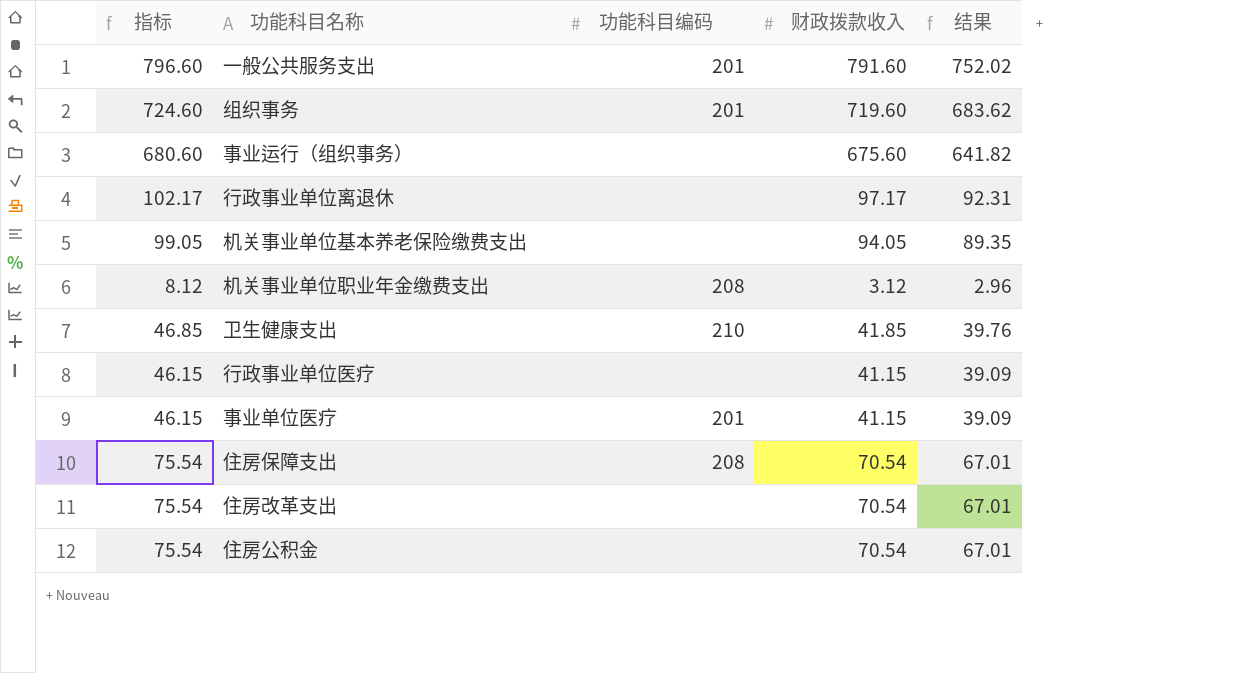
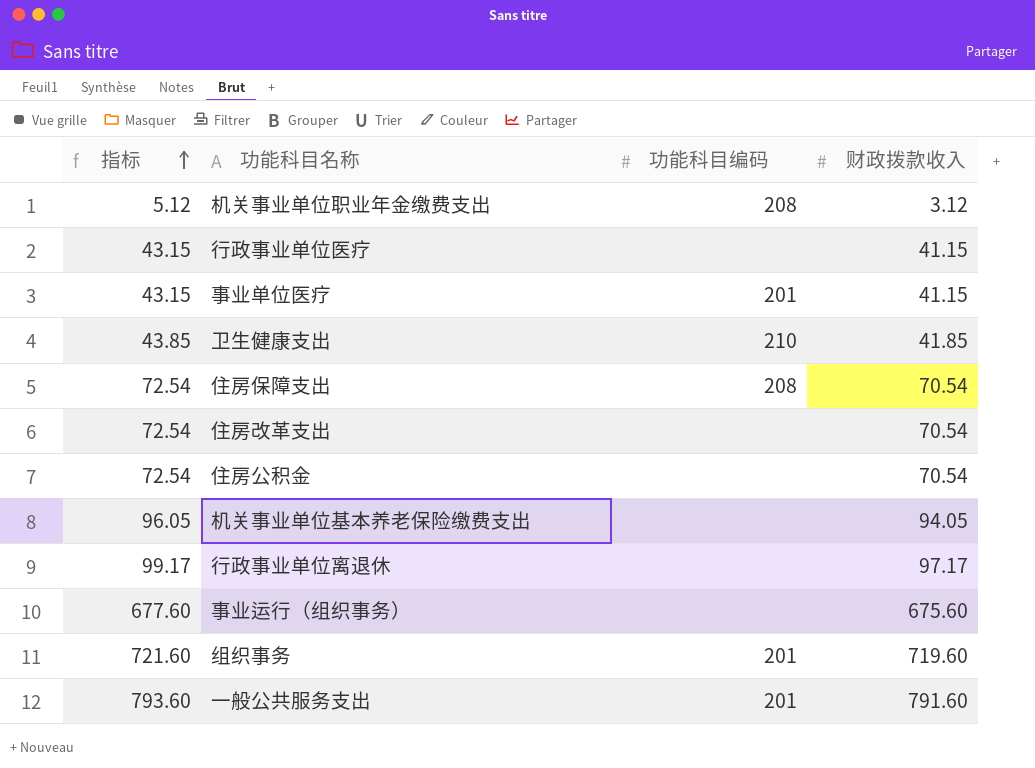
row order: none -> 指标 ascending
column 结果 | formula: [财政拨款收入] * 0.95 -> none
column 指标 | formula: [财政拨款收入] + 5 -> [财政拨款收入] + 2

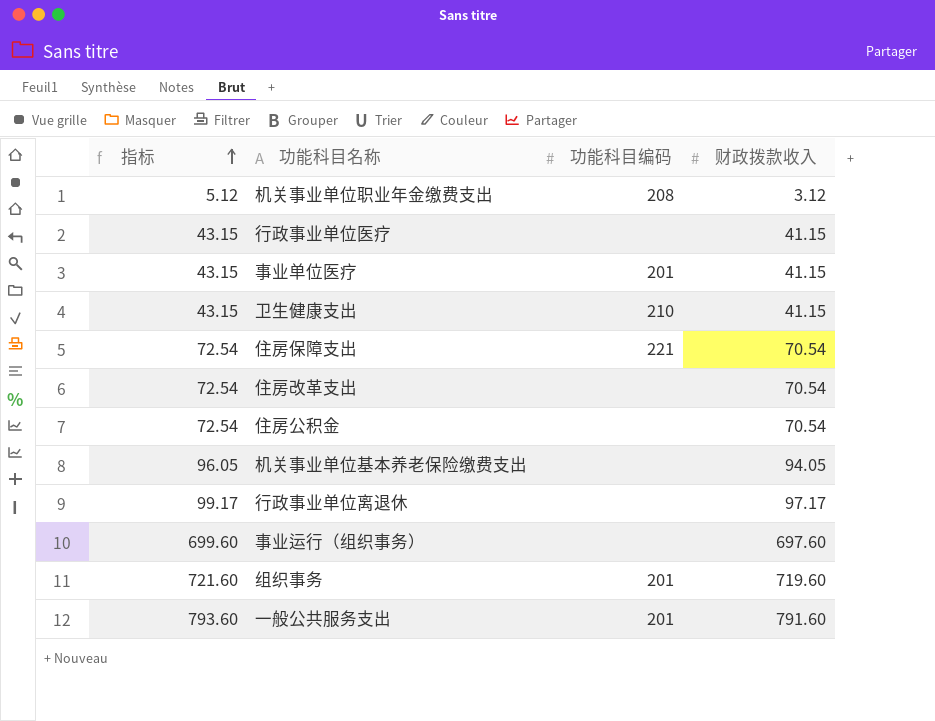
卫生健康支出 | 指标: 43.85 -> 43.15
卫生健康支出 | 财政拨款收入: 41.85 -> 41.15
住房保障支出 | 功能科目编码: 208 -> 221
事业运行（组织事务） | 指标: 677.60 -> 699.60
事业运行（组织事务） | 财政拨款收入: 675.60 -> 697.60

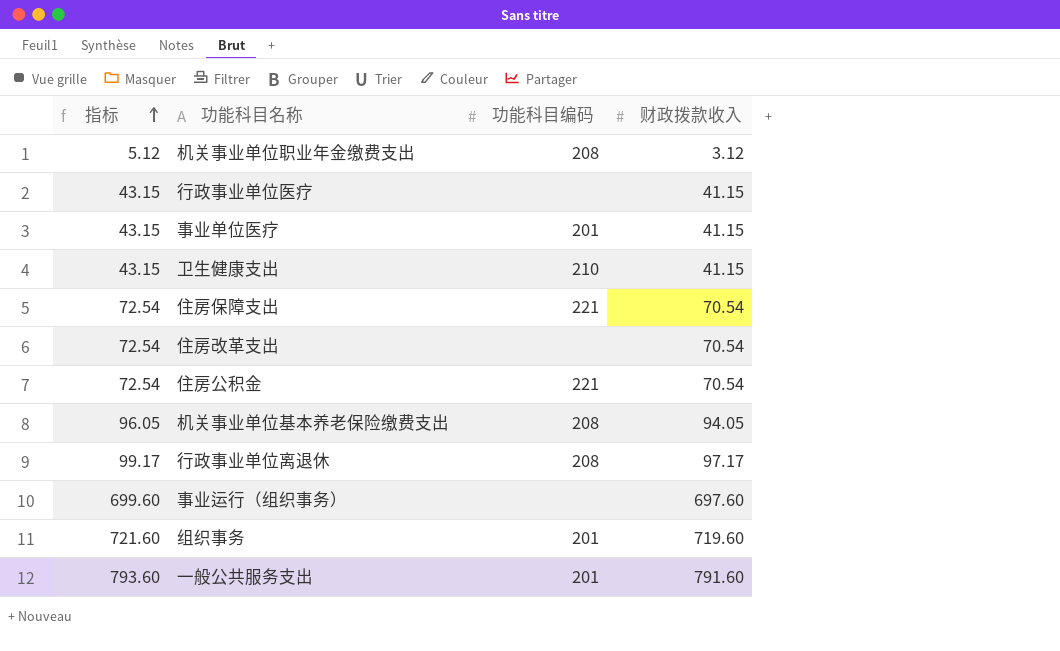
住房公积金 | 功能科目编码: none -> 221
机关事业单位基本养老保险缴费支出 | 功能科目编码: none -> 208
行政事业单位离退休 | 功能科目编码: none -> 208

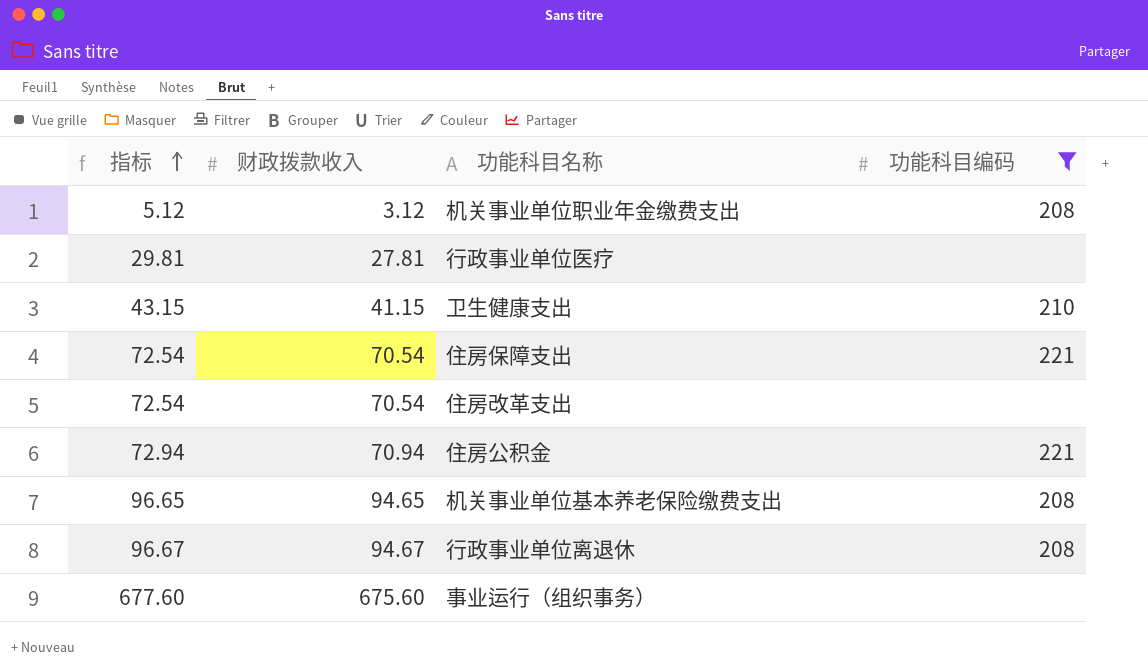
filter: none -> 功能科目编码 != 201
column 财政拨款收入 | position: 4 -> 2
行政事业单位医疗 | 指标: 43.15 -> 29.81
行政事业单位医疗 | 财政拨款收入: 41.15 -> 27.81
住房公积金 | 指标: 72.54 -> 72.94
住房公积金 | 财政拨款收入: 70.54 -> 70.94
机关事业单位基本养老保险缴费支出 | 指标: 96.05 -> 96.65
机关事业单位基本养老保险缴费支出 | 财政拨款收入: 94.05 -> 94.65
行政事业单位离退休 | 指标: 99.17 -> 96.67
行政事业单位离退休 | 财政拨款收入: 97.17 -> 94.67
事业运行（组织事务） | 指标: 699.60 -> 677.60
事业运行（组织事务） | 财政拨款收入: 697.60 -> 675.60

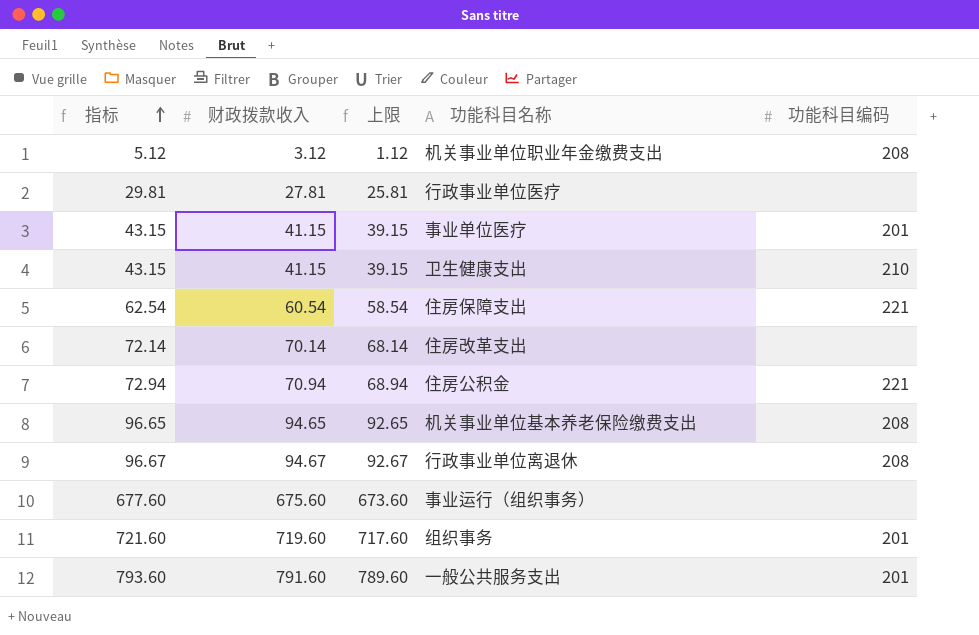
filter: 功能科目编码 != 201 -> none
column 上限 | formula: none -> [财政拨款收入] - 2
住房保障支出 | 指标: 72.54 -> 62.54
住房保障支出 | 财政拨款收入: 70.54 -> 60.54
住房改革支出 | 指标: 72.54 -> 72.14
住房改革支出 | 财政拨款收入: 70.54 -> 70.14

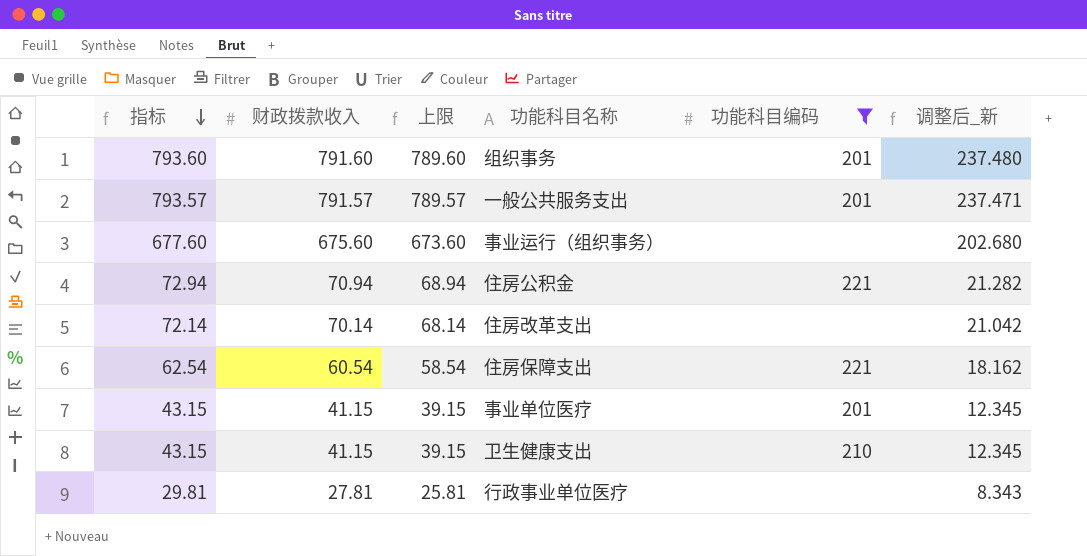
filter: none -> 功能科目编码 != 208
row order: 指标 ascending -> 指标 descending
column 调整后_新 | formula: none -> [财政拨款收入] * 0.3
组织事务 | 指标: 721.60 -> 793.60
组织事务 | 财政拨款收入: 719.60 -> 791.60
组织事务 | 上限: 717.60 -> 789.60
一般公共服务支出 | 指标: 793.60 -> 793.57
一般公共服务支出 | 财政拨款收入: 791.60 -> 791.57
一般公共服务支出 | 上限: 789.60 -> 789.57

